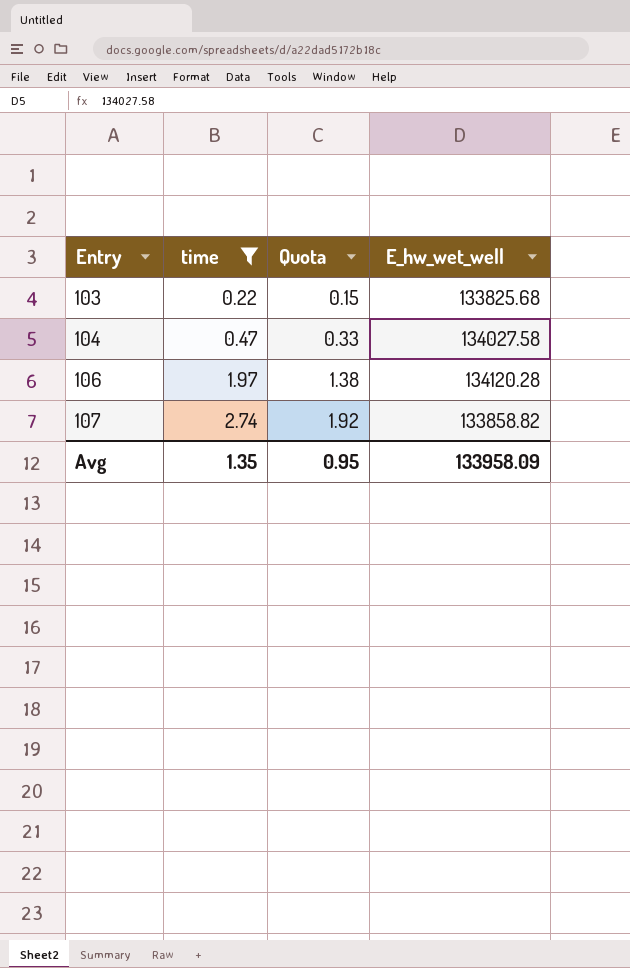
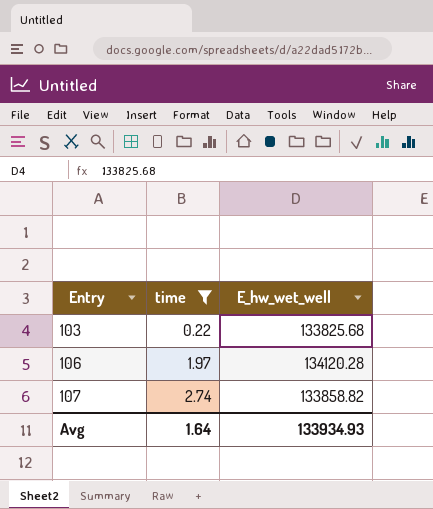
column Quota | formula: [time] * 0.7 -> none
row 104: 0.47 | 0.33 | 134027.58 -> none
Avg | time: 1.35 -> 1.64
Avg | E_hw_wet_well: 133958.09 -> 133934.93

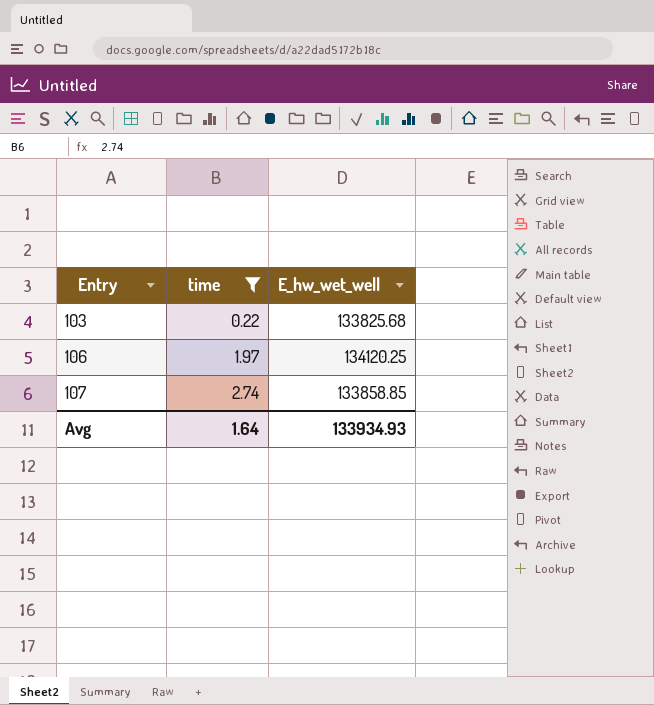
106 | E_hw_wet_well: 134120.28 -> 134120.25
107 | E_hw_wet_well: 133858.82 -> 133858.85

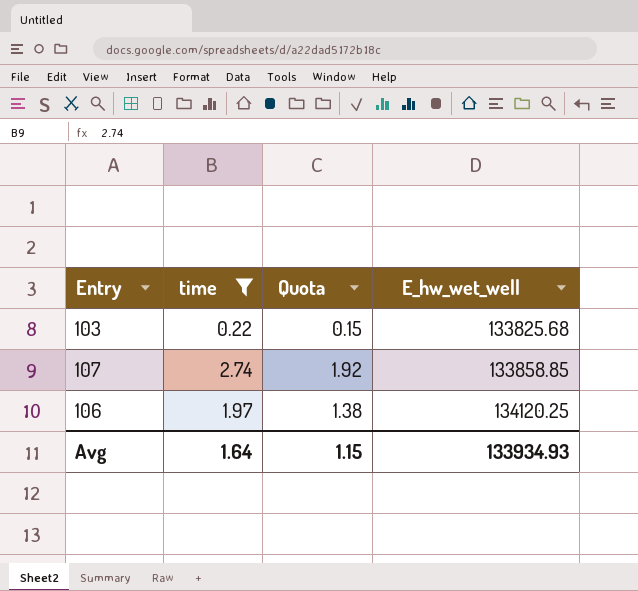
row order: Entry ascending -> E_hw_wet_well ascending
column Quota | formula: none -> [time] * 0.7

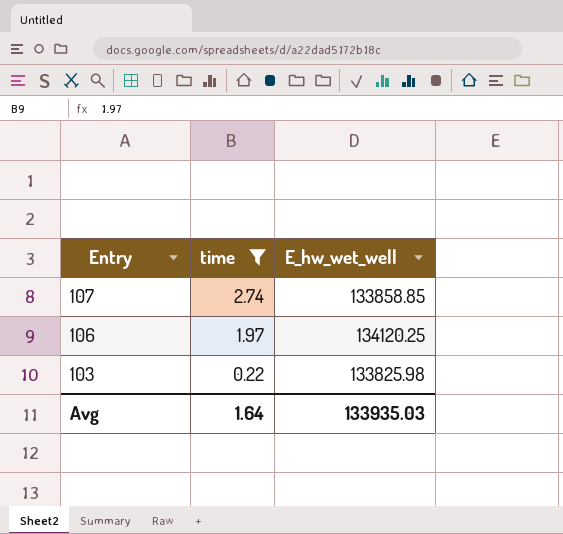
row order: E_hw_wet_well ascending -> Entry descending
column Quota | formula: [time] * 0.7 -> none
103 | E_hw_wet_well: 133825.68 -> 133825.98
Avg | E_hw_wet_well: 133934.93 -> 133935.03

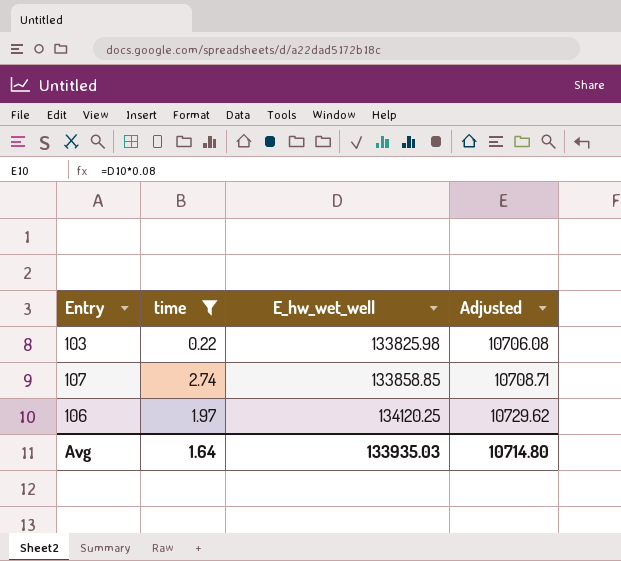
row order: Entry descending -> E_hw_wet_well ascending
column Adjusted | formula: none -> [E_hw_wet_well] * 0.08

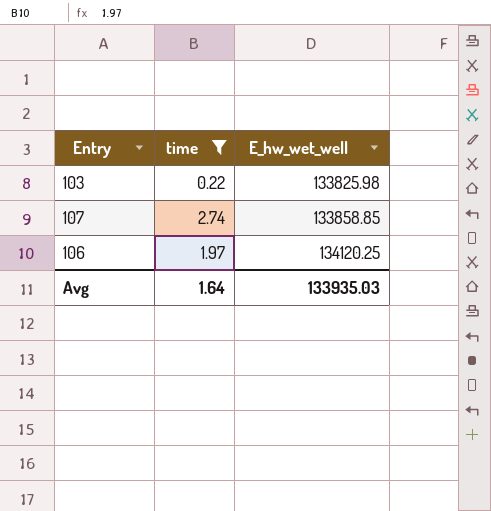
column Adjusted | formula: [E_hw_wet_well] * 0.08 -> none

